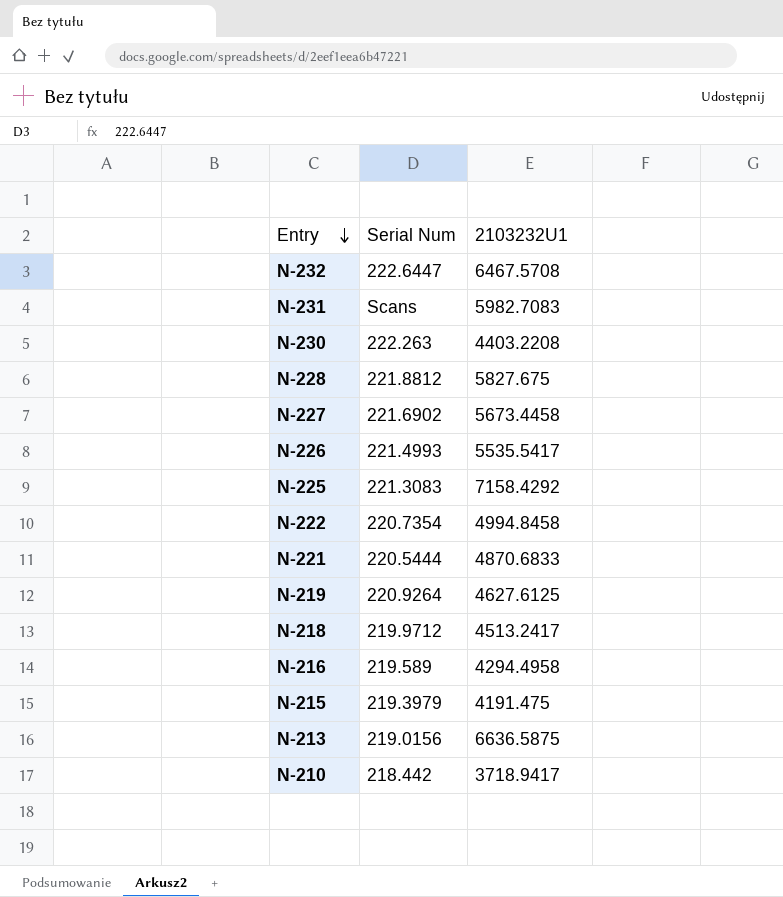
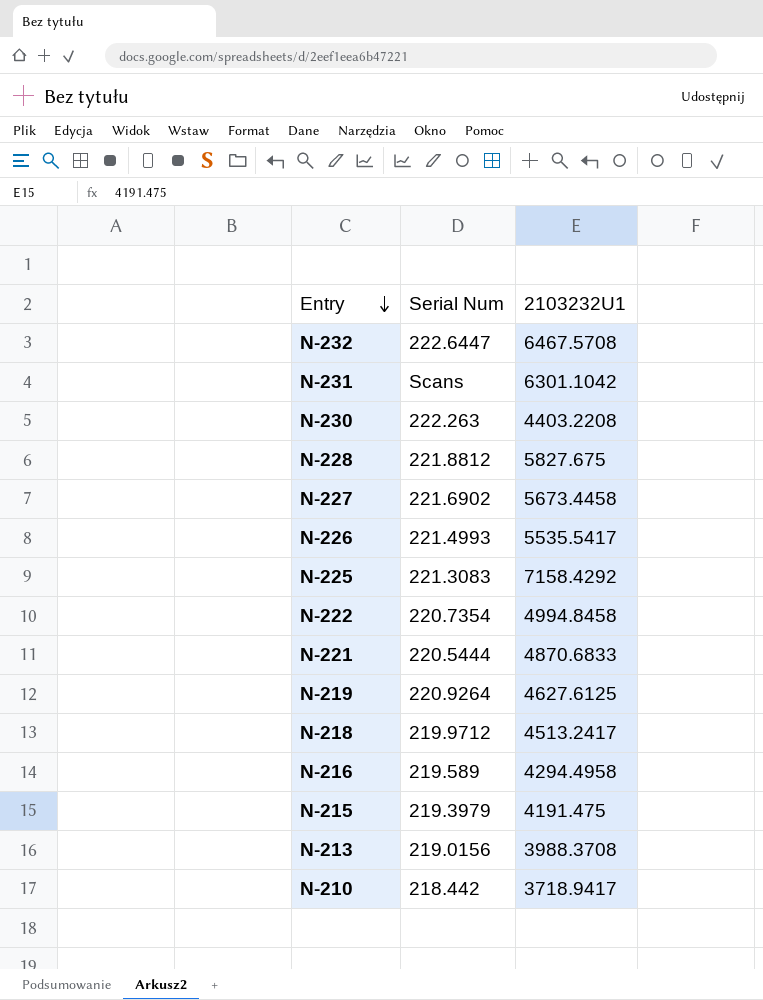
N-231 | 2103232U1: 5982.7083 -> 6301.1042
N-213 | 2103232U1: 6636.5875 -> 3988.3708

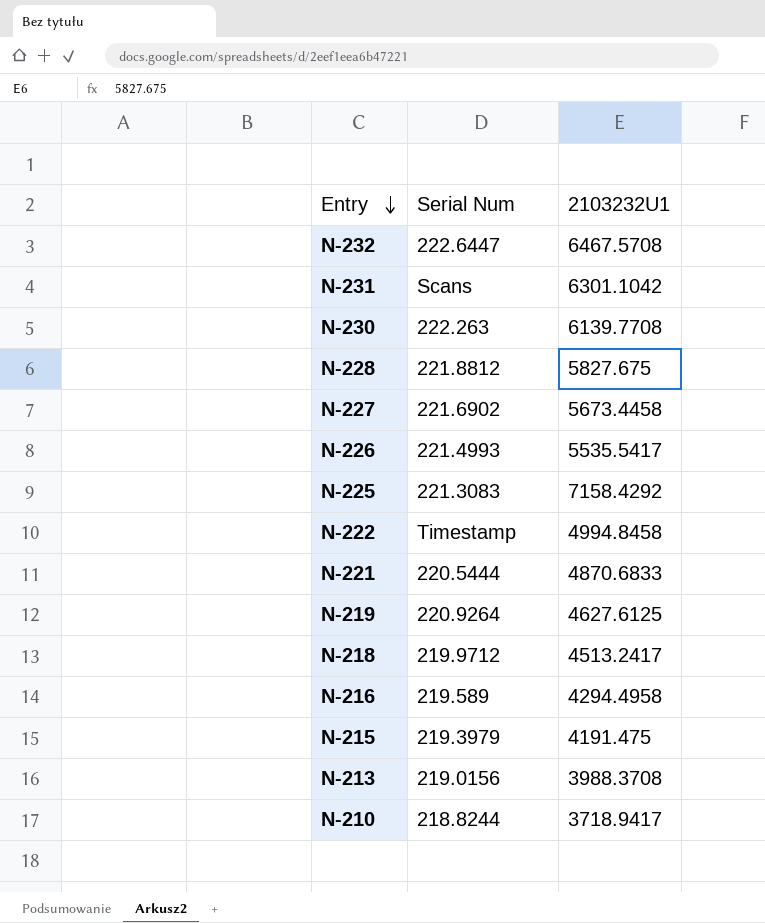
N-230 | 2103232U1: 4403.2208 -> 6139.7708
N-222 | Serial Num: 220.7354 -> Timestamp
N-210 | Serial Num: 218.442 -> 218.8244

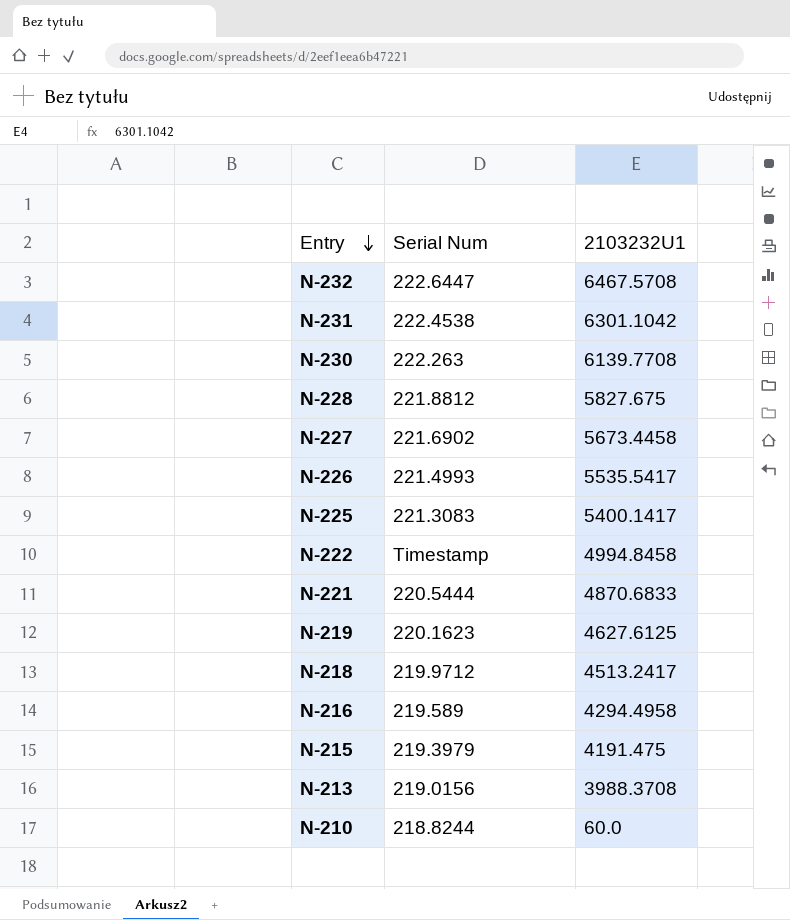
N-231 | Serial Num: Scans -> 222.4538
N-225 | 2103232U1: 7158.4292 -> 5400.1417
N-219 | Serial Num: 220.9264 -> 220.1623
N-210 | 2103232U1: 3718.9417 -> 60.0

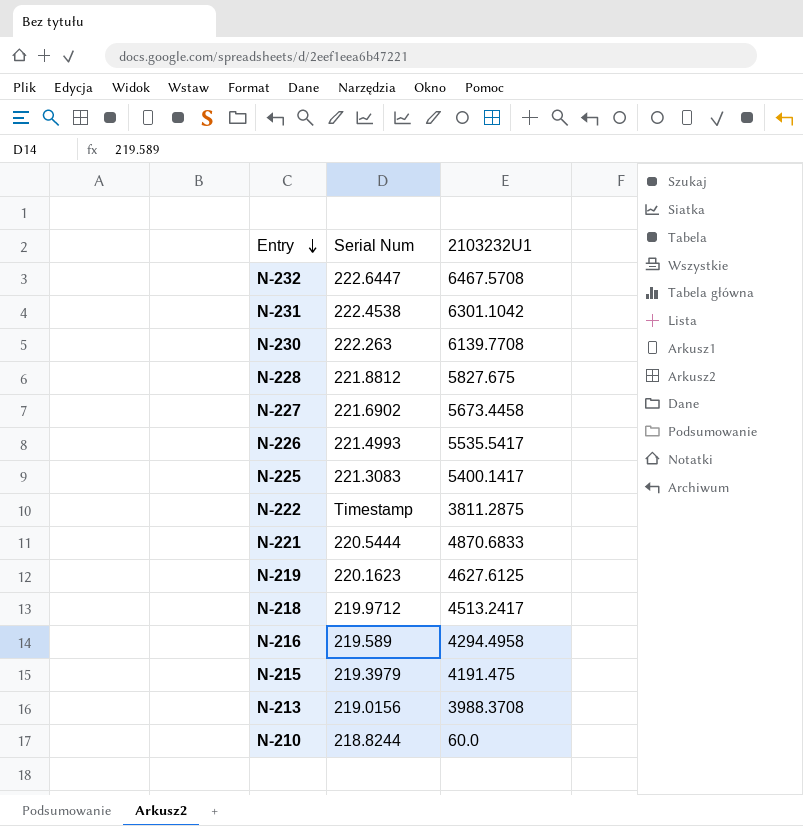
N-222 | 2103232U1: 4994.8458 -> 3811.2875

